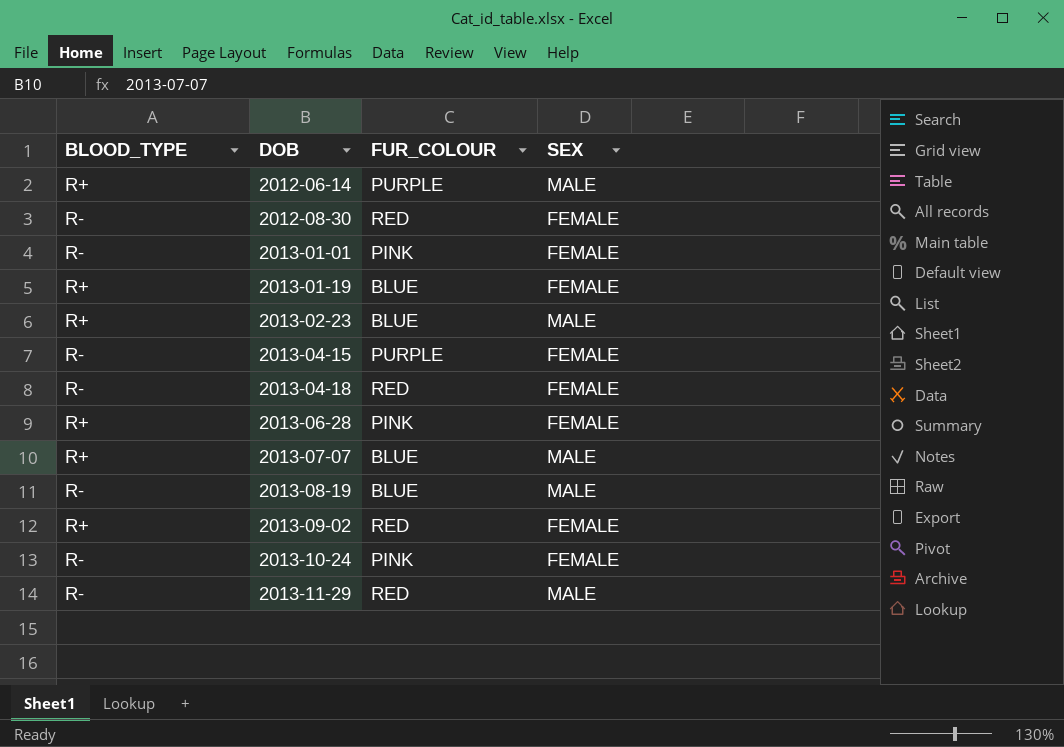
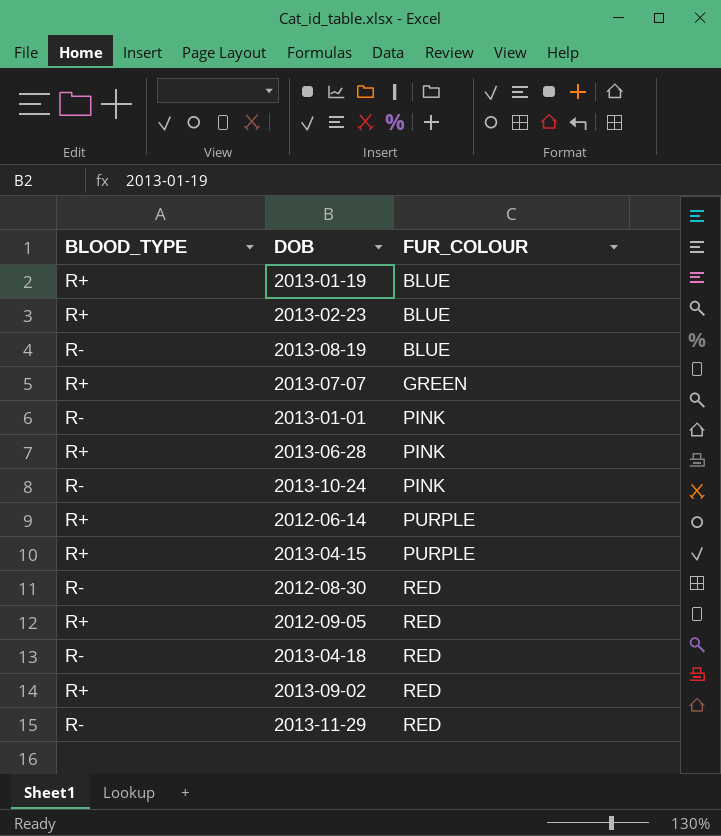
row order: DOB ascending -> FUR_COLOUR ascending
column SEX | position: 4 -> none
2013-07-07 | FUR_COLOUR: BLUE -> GREEN
2013-04-15 | BLOOD_TYPE: R- -> R+
row 2012-09-05: none -> R+ | RED

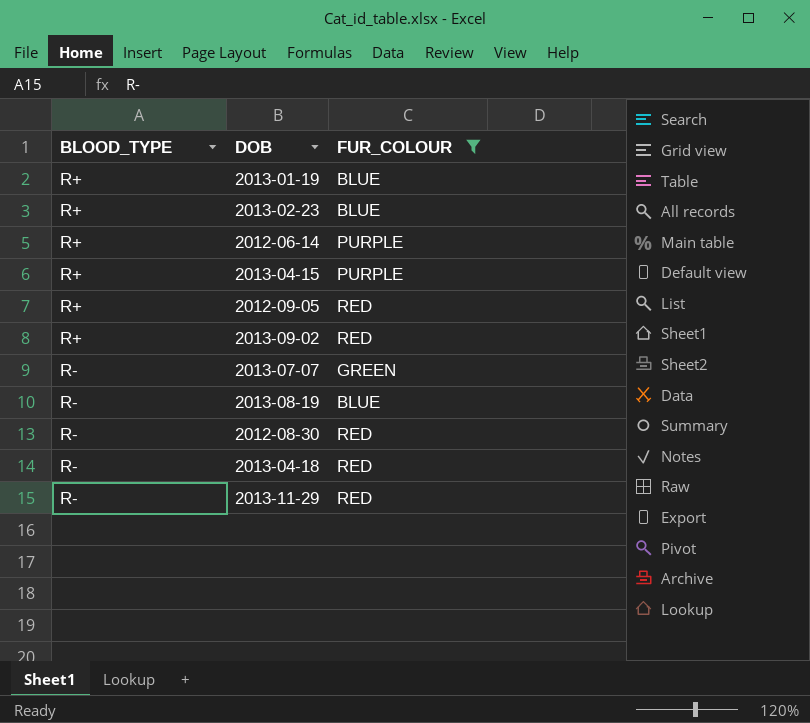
filter: none -> FUR_COLOUR != PINK
row order: FUR_COLOUR ascending -> BLOOD_TYPE ascending
2013-07-07 | BLOOD_TYPE: R+ -> R-

